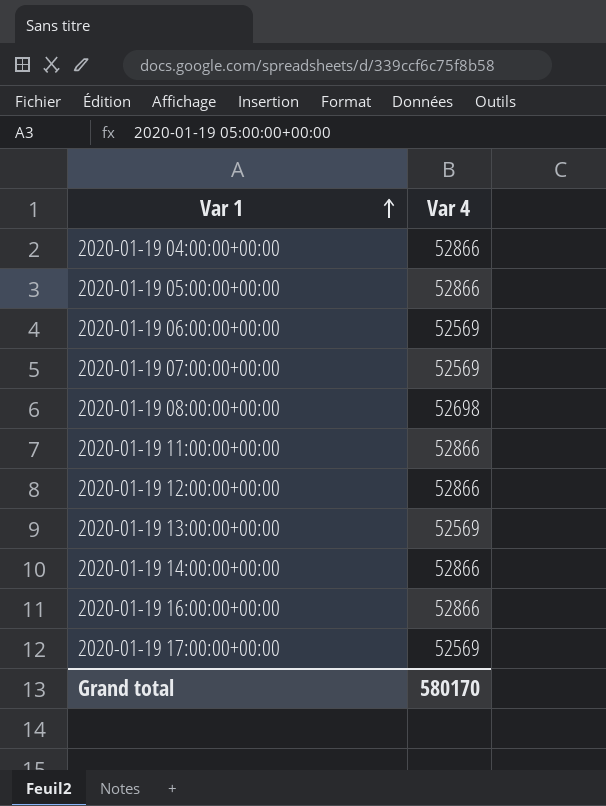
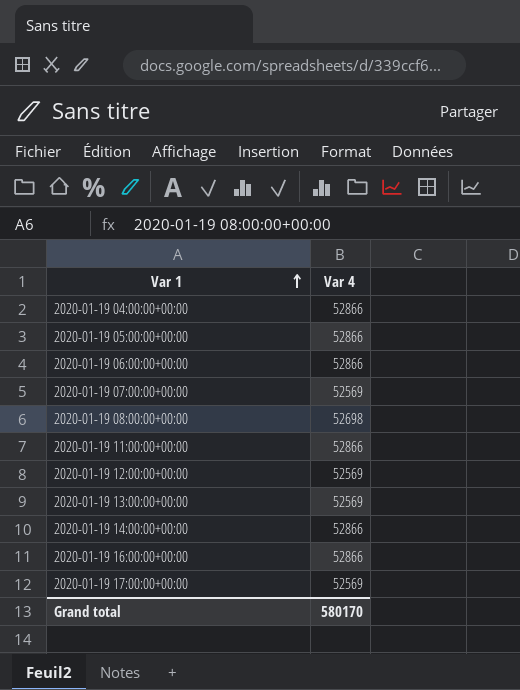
2020-01-19 06:00:00+00:00 | Var 4: 52569 -> 52866
2020-01-19 12:00:00+00:00 | Var 4: 52866 -> 52569

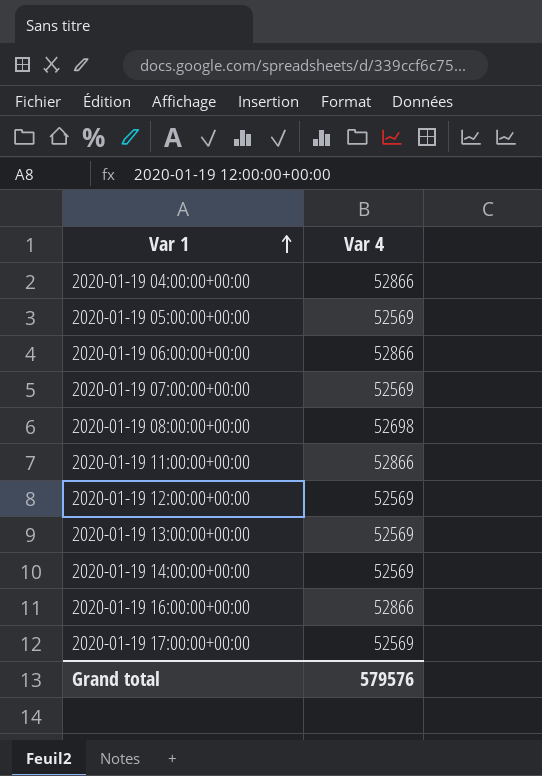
2020-01-19 05:00:00+00:00 | Var 4: 52866 -> 52569
2020-01-19 14:00:00+00:00 | Var 4: 52866 -> 52569
Grand total | Var 4: 580170 -> 579576

